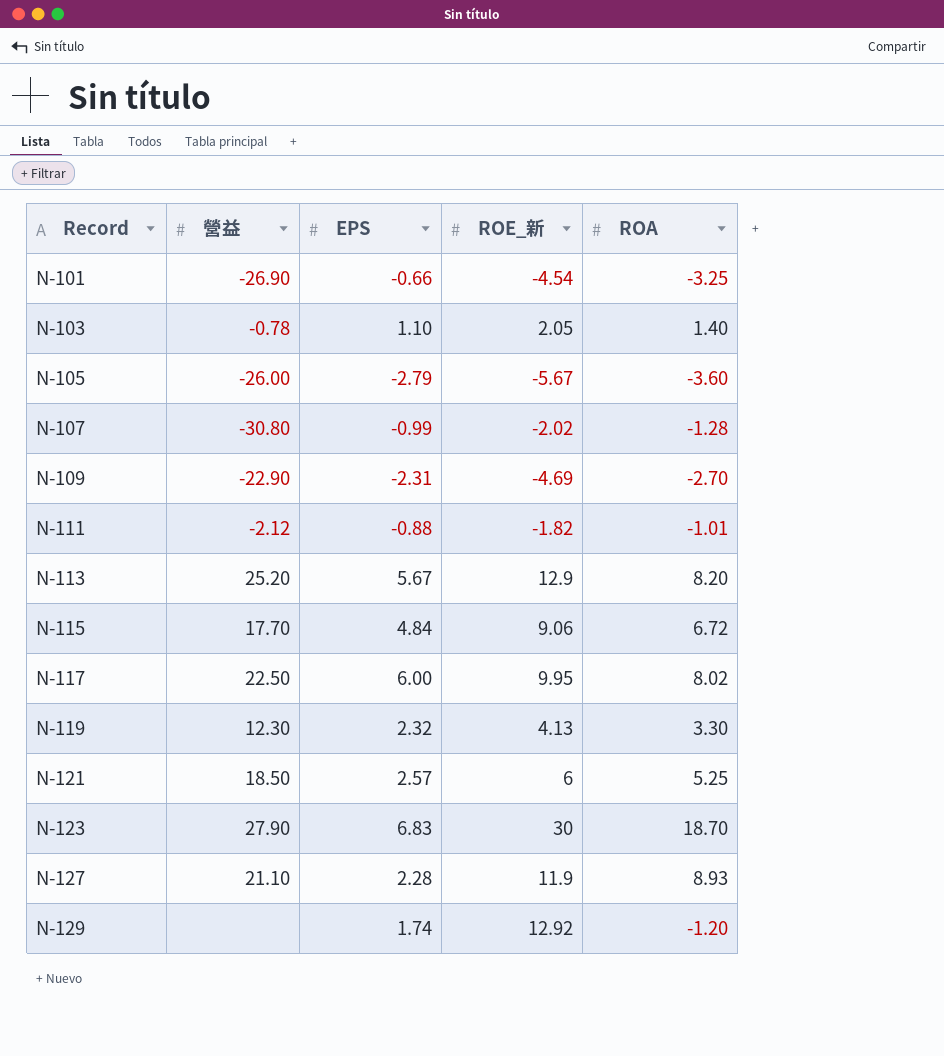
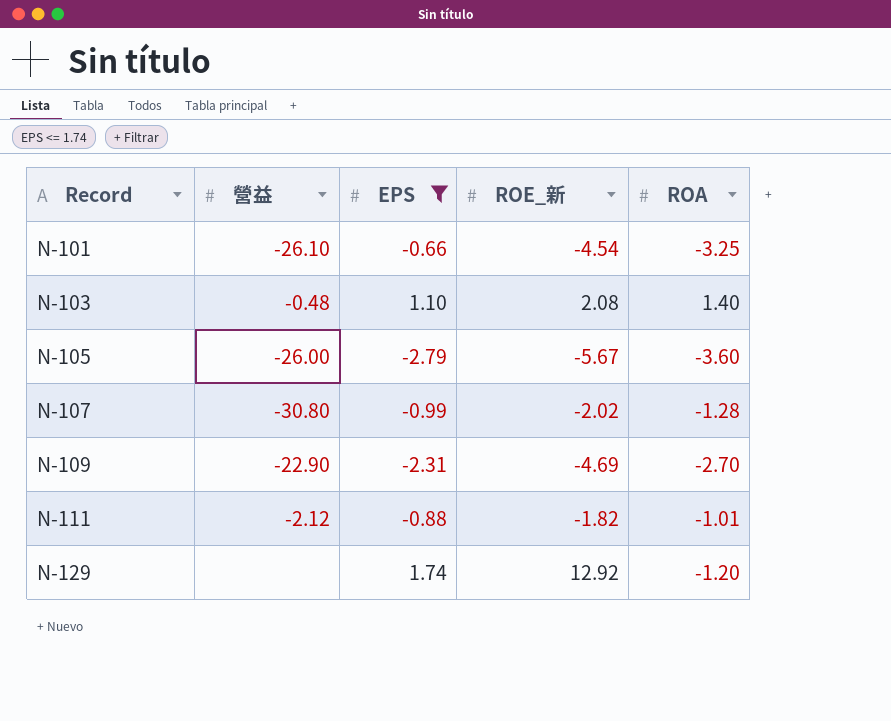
filter: none -> EPS <= 1.74
N-101 | 營益: -26.90 -> -26.10
N-103 | 營益: -0.78 -> -0.48
N-103 | ROE_新: 2.05 -> 2.08

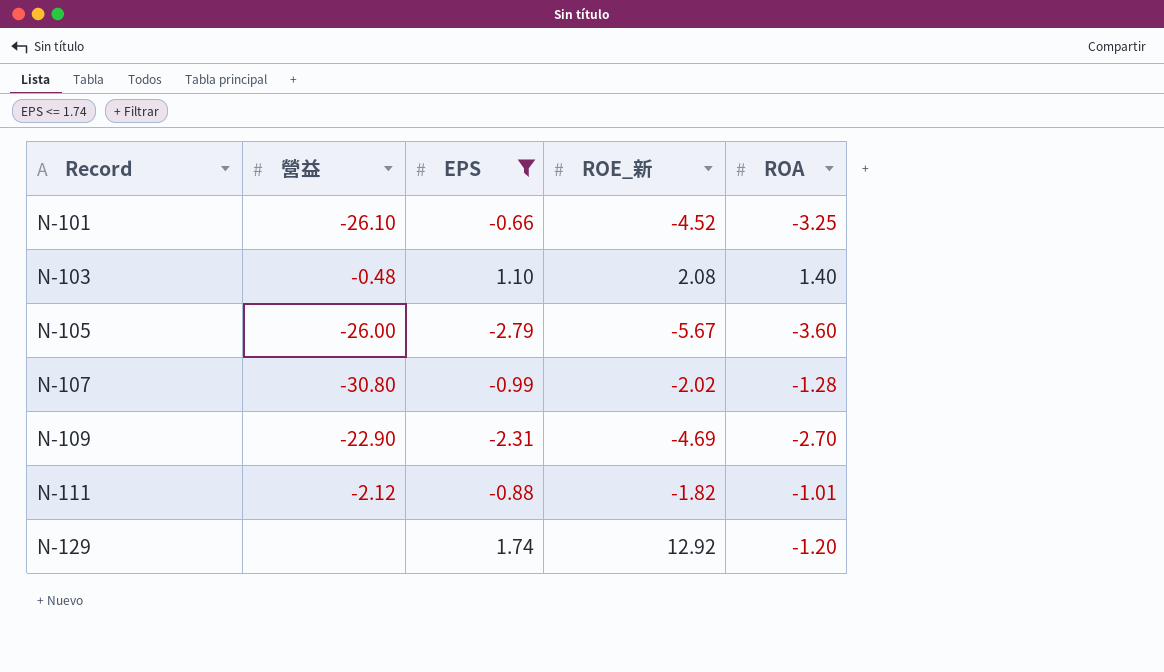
N-101 | ROE_新: -4.54 -> -4.52

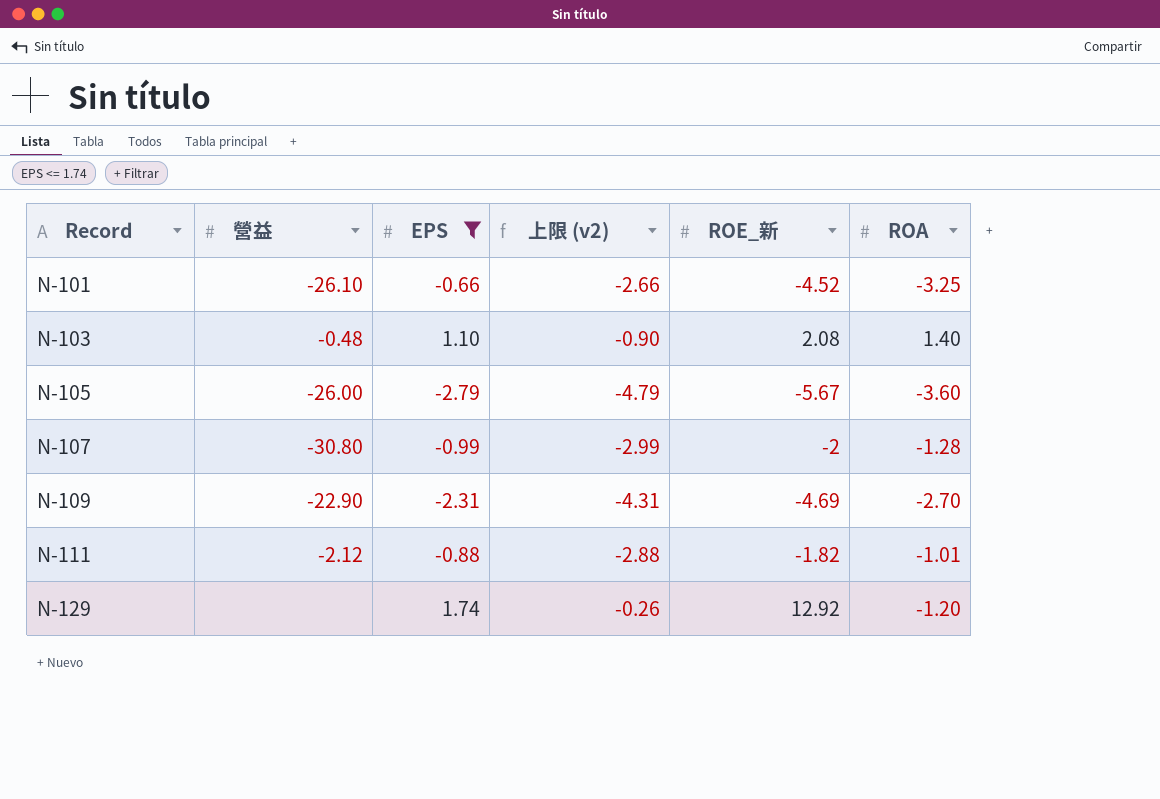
column 上限 (v2) | formula: none -> [EPS] - 2
N-107 | ROE_新: -2.02 -> -2

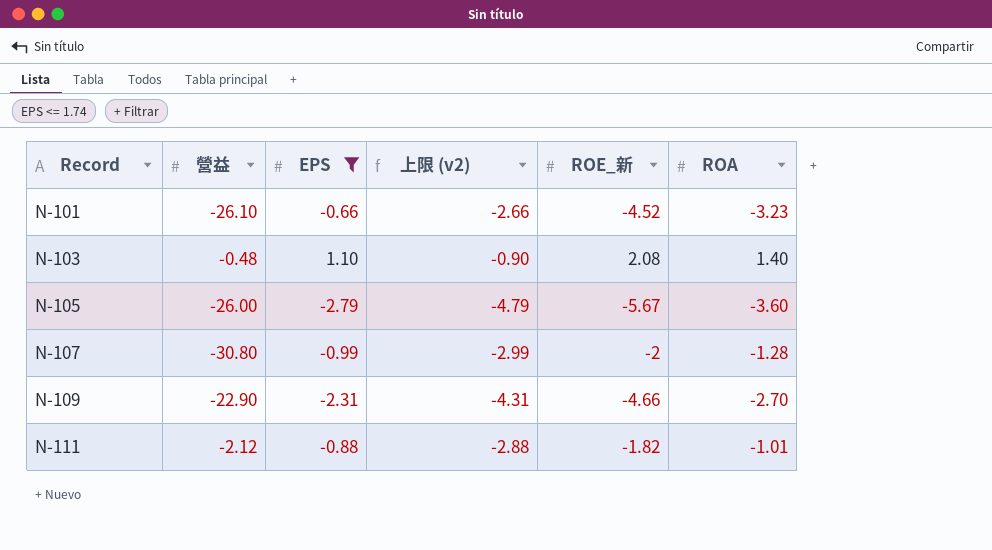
row N-129: none | 1.74 | -0.26 | 12.92 | -1.20 -> none
N-101 | ROA: -3.25 -> -3.23
N-109 | ROE_新: -4.69 -> -4.66

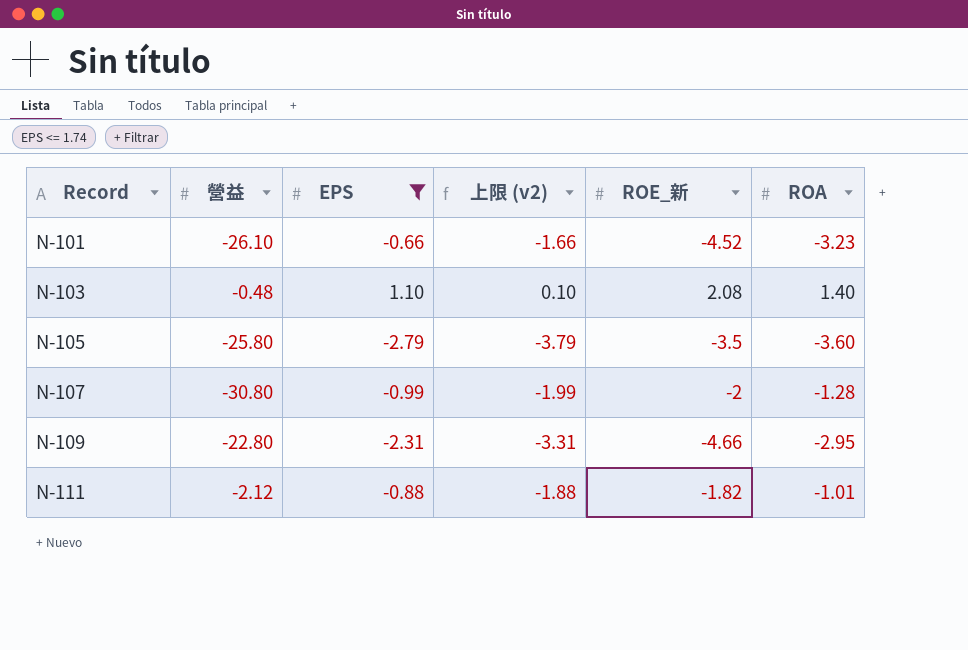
column 上限 (v2) | formula: [EPS] - 2 -> [EPS] - 1
N-105 | 營益: -26.00 -> -25.80
N-105 | ROE_新: -5.67 -> -3.5
N-109 | 營益: -22.90 -> -22.80
N-109 | ROA: -2.70 -> -2.95

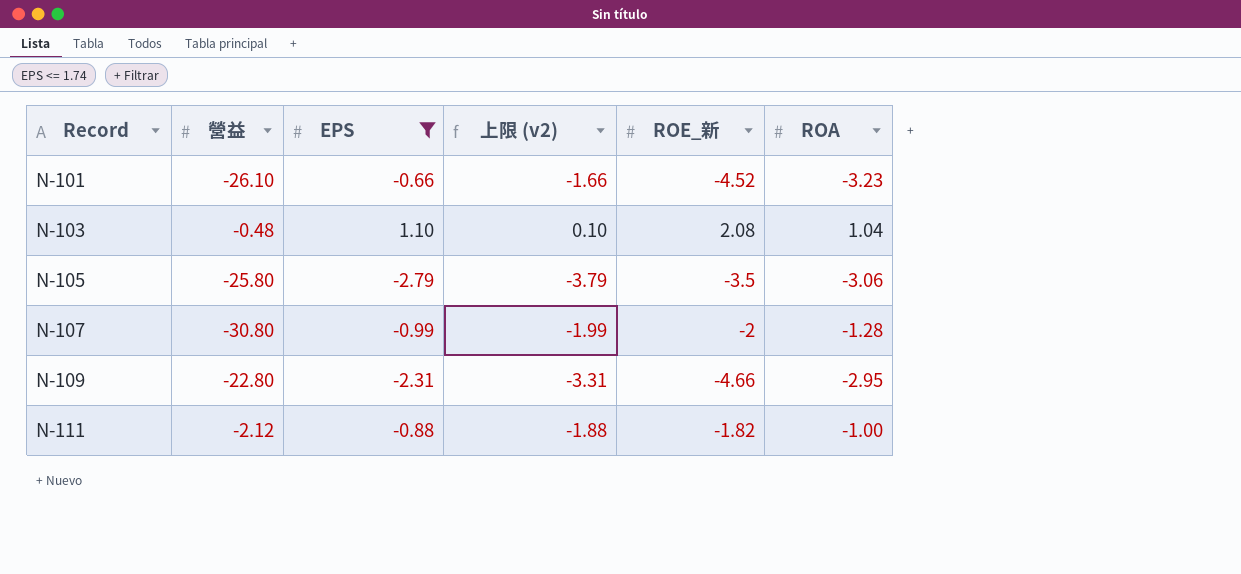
N-103 | ROA: 1.40 -> 1.04
N-105 | ROA: -3.60 -> -3.06
N-111 | ROA: -1.01 -> -1.00

